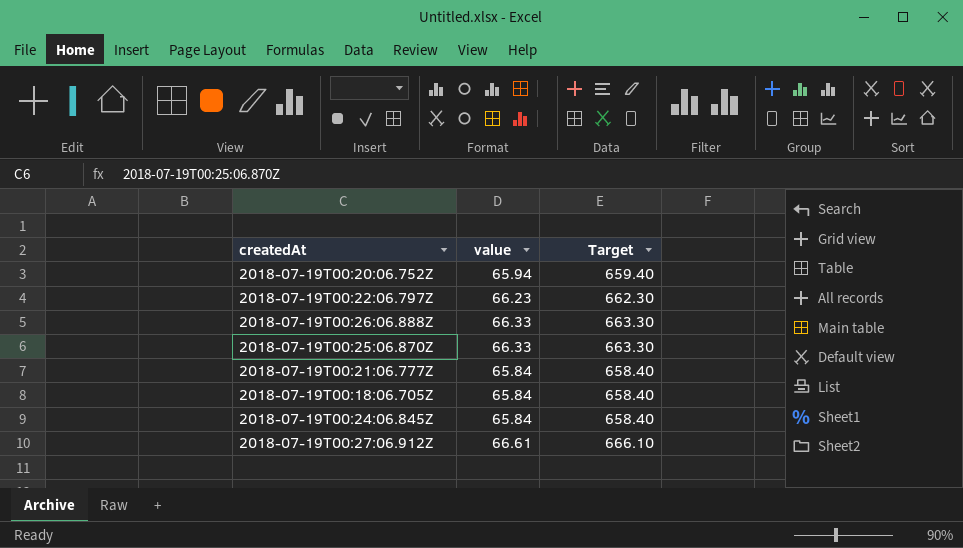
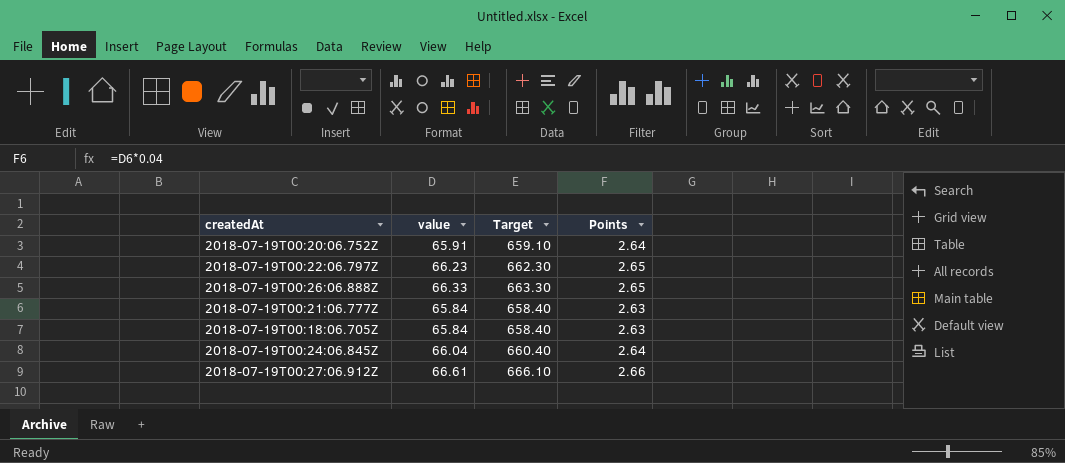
column Points | formula: none -> [value] * 0.04
row 2018-07-19T00:25:06.870Z: 66.33 | 663.30 -> none
2018-07-19T00:20:06.752Z | value: 65.94 -> 65.91
2018-07-19T00:20:06.752Z | Target: 659.40 -> 659.10
2018-07-19T00:24:06.845Z | value: 65.84 -> 66.04
2018-07-19T00:24:06.845Z | Target: 658.40 -> 660.40

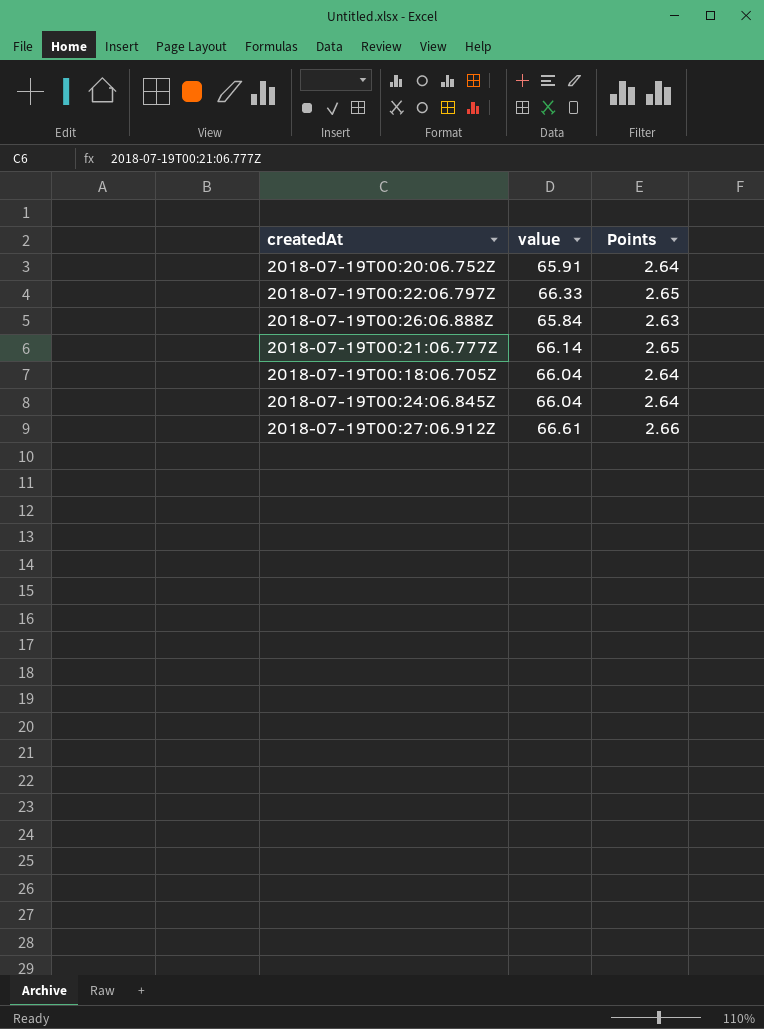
column Target | formula: [value] * 10 -> none
2018-07-19T00:22:06.797Z | value: 66.23 -> 66.33
2018-07-19T00:26:06.888Z | value: 66.33 -> 65.84
2018-07-19T00:26:06.888Z | Points: 2.65 -> 2.63
2018-07-19T00:21:06.777Z | value: 65.84 -> 66.14
2018-07-19T00:21:06.777Z | Points: 2.63 -> 2.65
2018-07-19T00:18:06.705Z | value: 65.84 -> 66.04
2018-07-19T00:18:06.705Z | Points: 2.63 -> 2.64

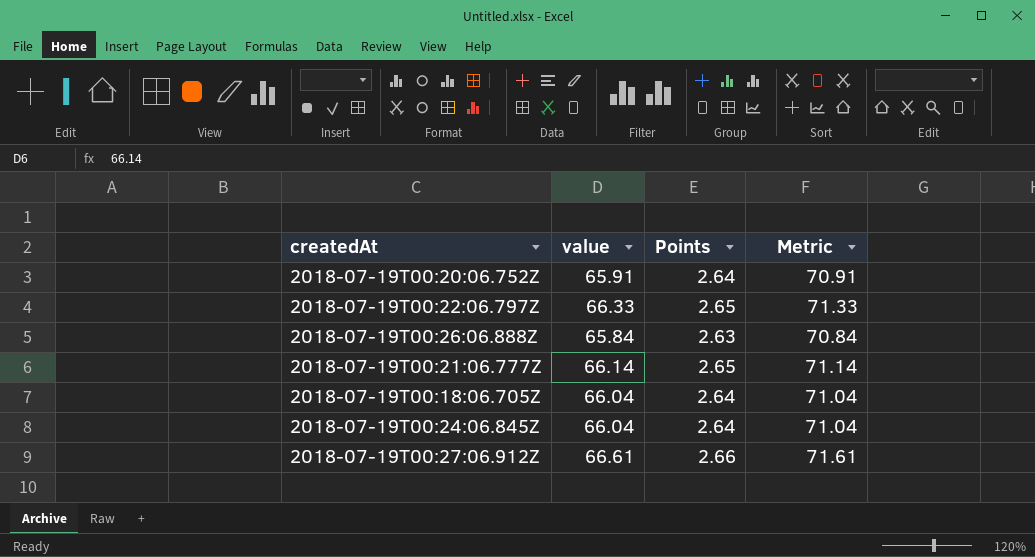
column Metric | formula: none -> [value] + 5

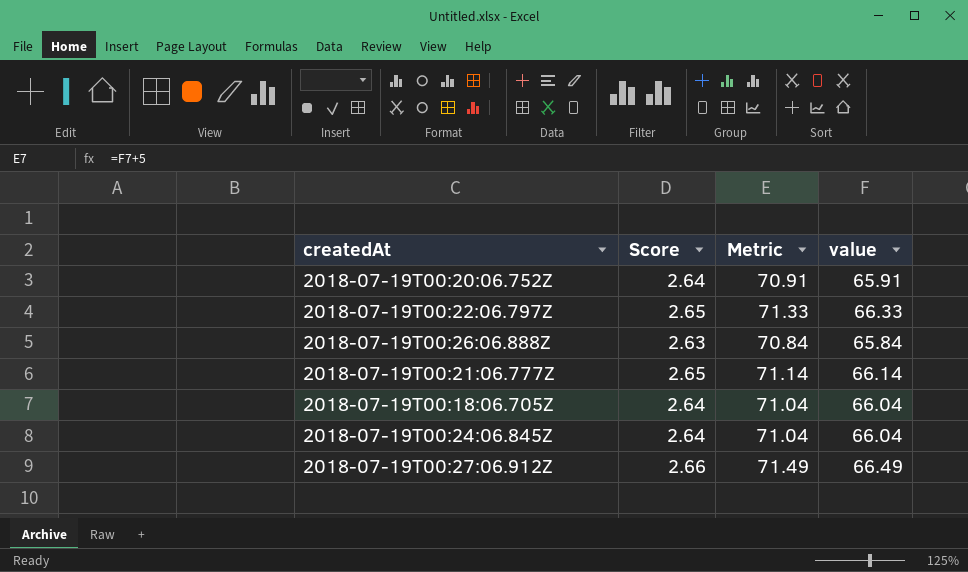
column name: Points -> Score
column value | position: 2 -> 4
2018-07-19T00:27:06.912Z | Metric: 71.61 -> 71.49
2018-07-19T00:27:06.912Z | value: 66.61 -> 66.49

